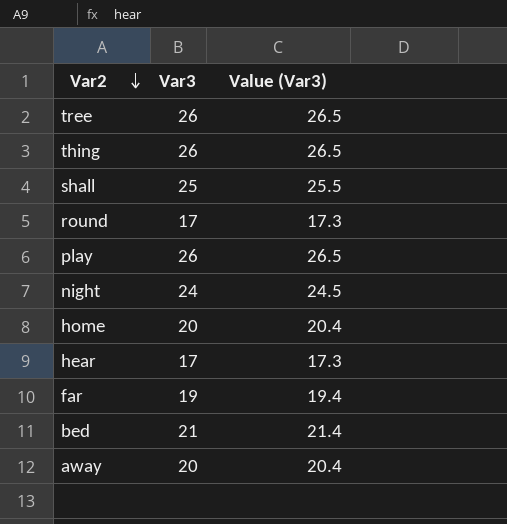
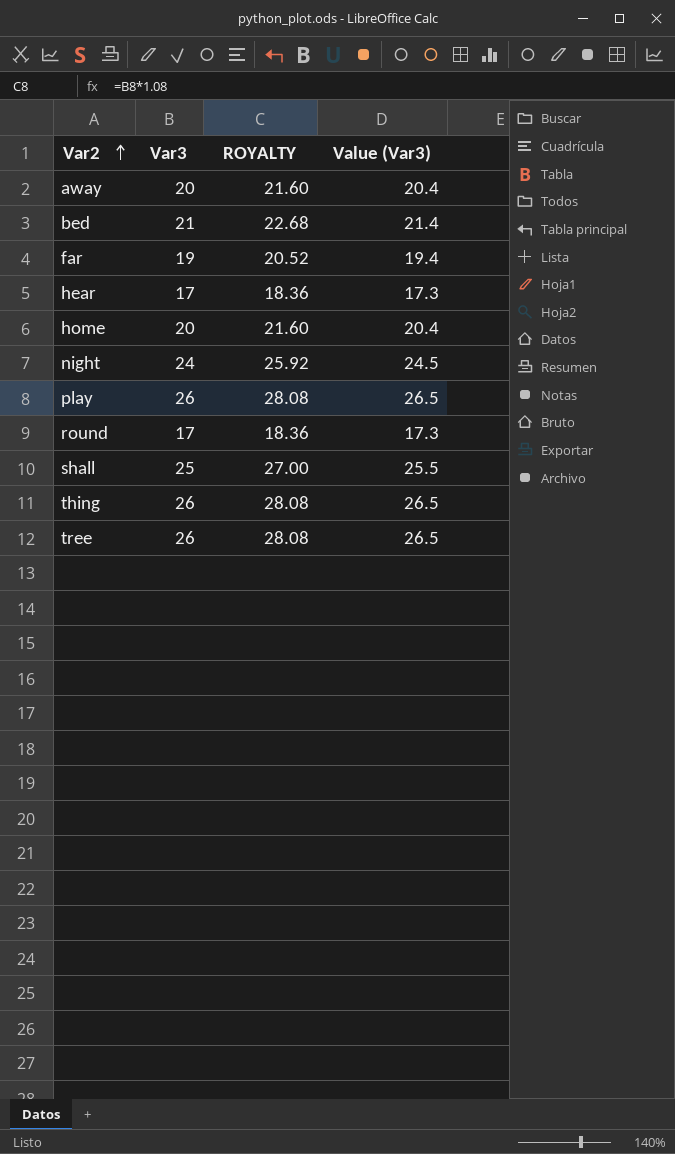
row order: Var2 descending -> Var2 ascending
column ROYALTY | formula: none -> [Var3] * 1.08

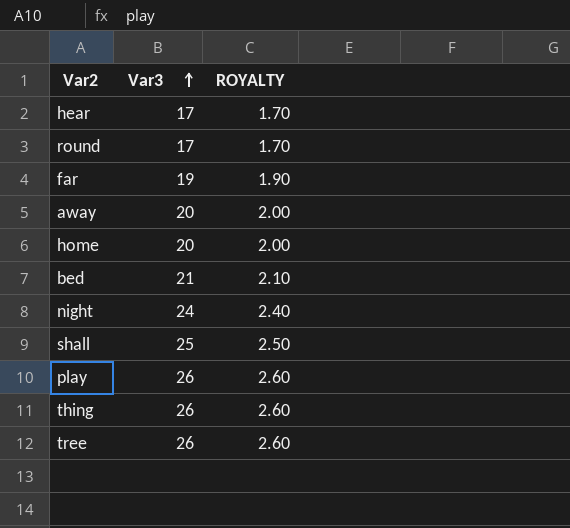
row order: Var2 ascending -> Var3 ascending
column Value (Var3) | formula: [Var3] * 1.02 -> none
column ROYALTY | formula: [Var3] * 1.08 -> [Var3] * 0.1

